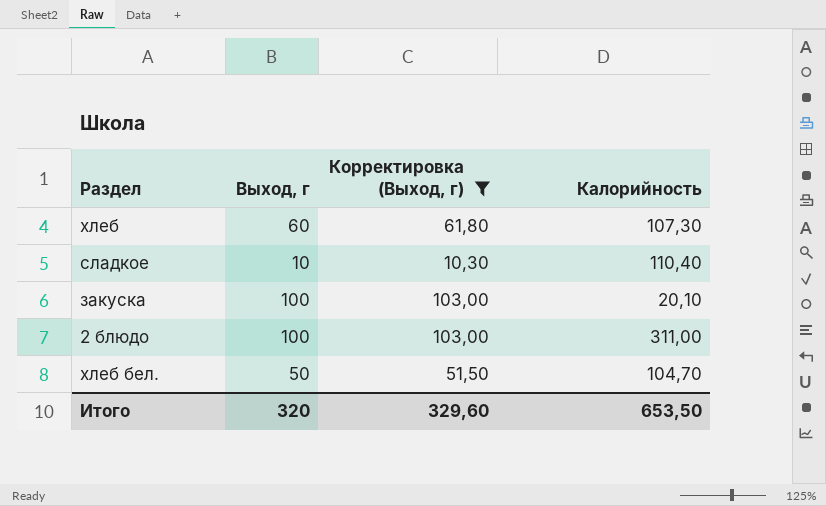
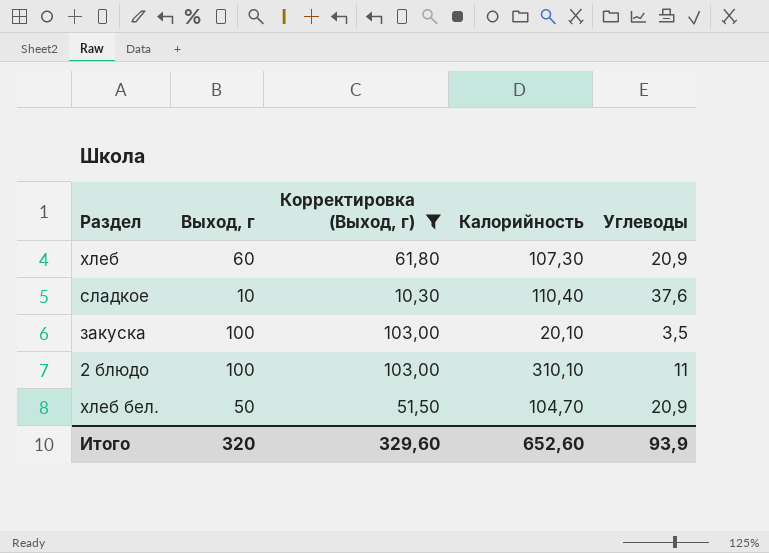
column Углеводы | position: none -> 5
2 блюдо | Калорийность: 311,00 -> 310,10
Итого | Калорийность: 653,50 -> 652,60

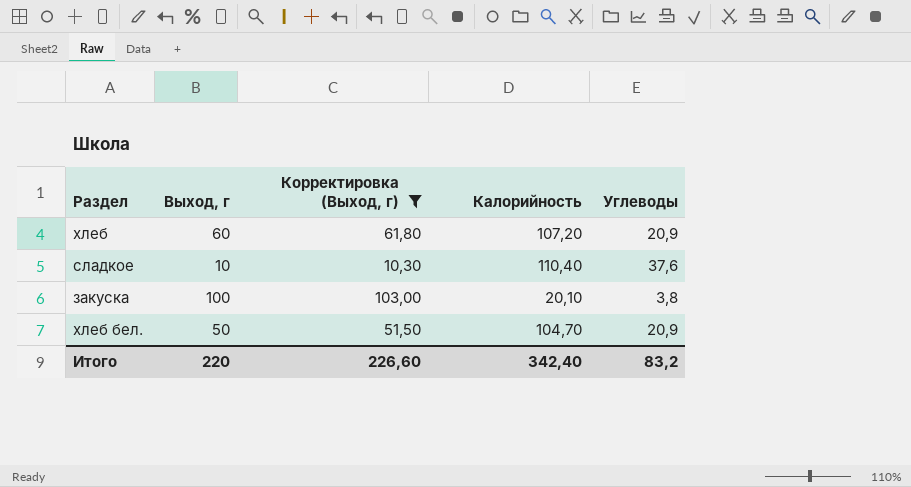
row 2 блюдо: 100 | 103,00 | 310,10 | 11 -> none
хлеб | Калорийность: 107,30 -> 107,20
закуска | Углеводы: 3,5 -> 3,8
Итого | Выход, г: 320 -> 220
Итого | Корректировка (Выход, г): 329,60 -> 226,60
Итого | Калорийность: 652,60 -> 342,40
Итого | Углеводы: 93,9 -> 83,2

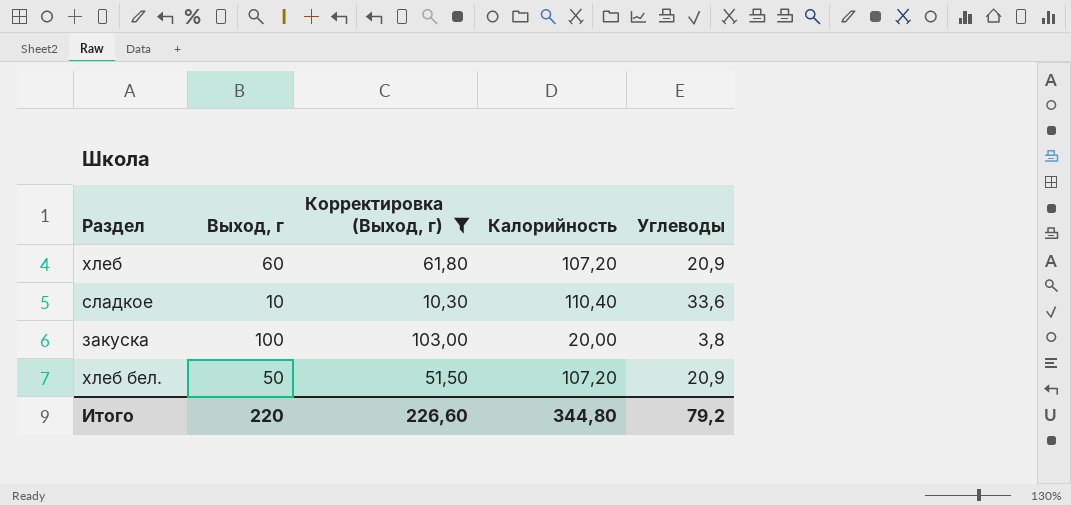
сладкое | Углеводы: 37,6 -> 33,6
закуска | Калорийность: 20,10 -> 20,00
хлеб бел. | Калорийность: 104,70 -> 107,20
Итого | Калорийность: 342,40 -> 344,80
Итого | Углеводы: 83,2 -> 79,2

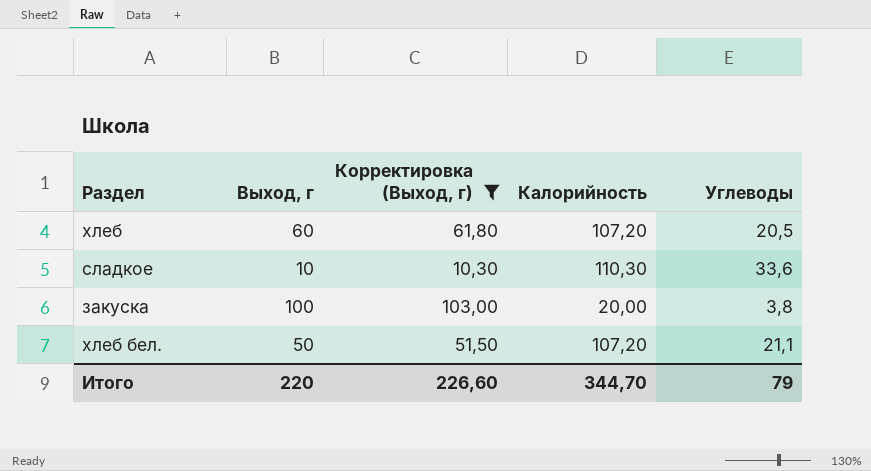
хлеб | Углеводы: 20,9 -> 20,5
сладкое | Калорийность: 110,40 -> 110,30
хлеб бел. | Углеводы: 20,9 -> 21,1
Итого | Калорийность: 344,80 -> 344,70
Итого | Углеводы: 79,2 -> 79

